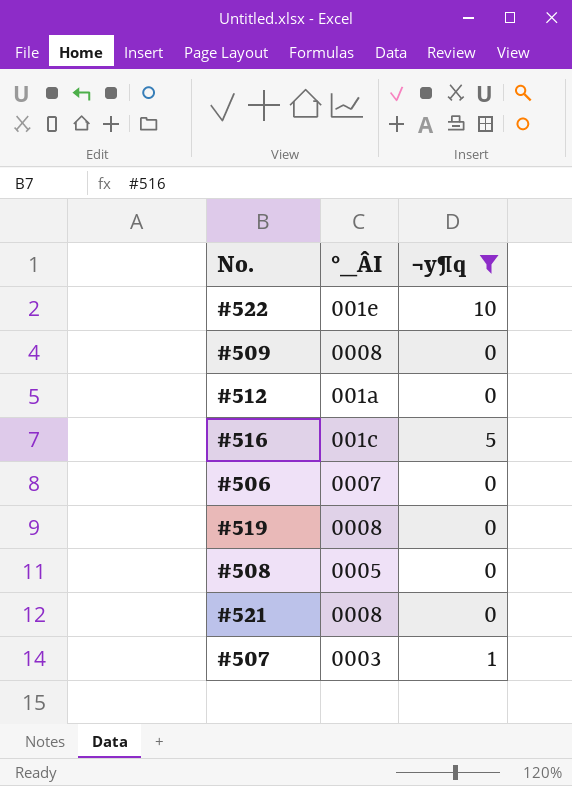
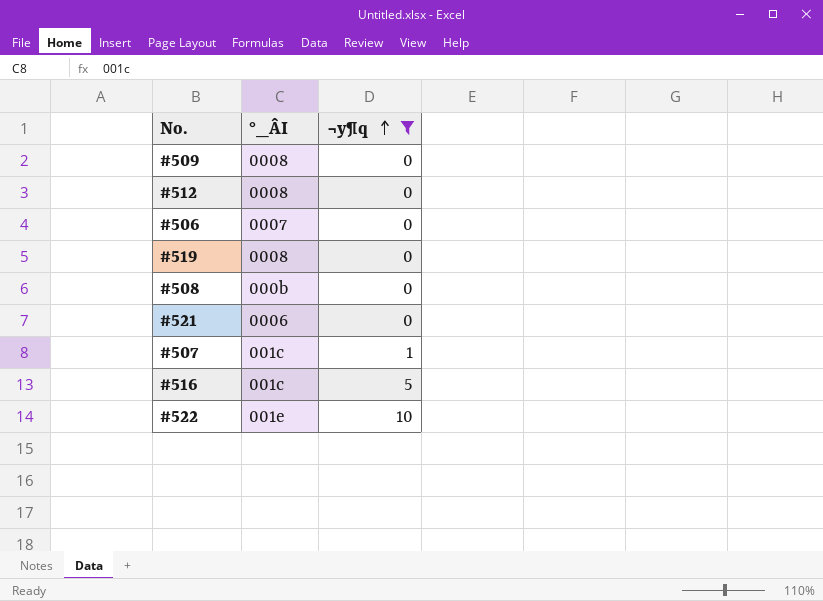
row order: none -> ¬y¶q ascending
#512 | °_ÂI: 001a -> 0008
#508 | °_ÂI: 0005 -> 000b
#521 | °_ÂI: 0008 -> 0006
#507 | °_ÂI: 0003 -> 001c

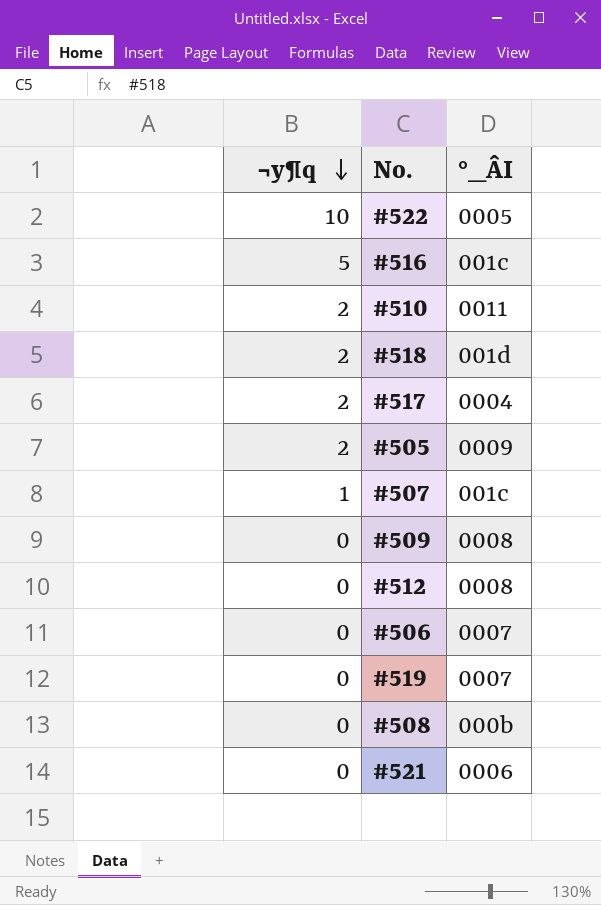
filter: ¬y¶q != 2 -> none
row order: ¬y¶q ascending -> ¬y¶q descending
column ¬y¶q | position: 3 -> 1
#522 | °_ÂI: 001e -> 0005
#519 | °_ÂI: 0008 -> 0007

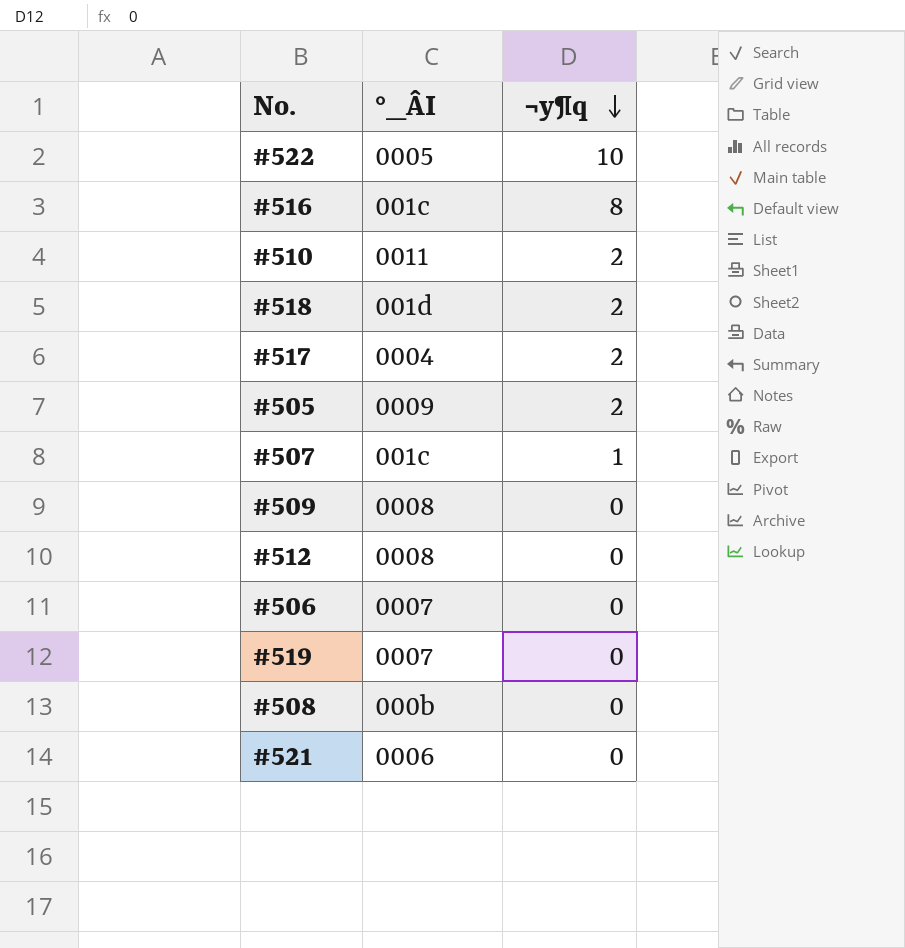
column ¬y¶q | position: 1 -> 3
#516 | ¬y¶q: 5 -> 8

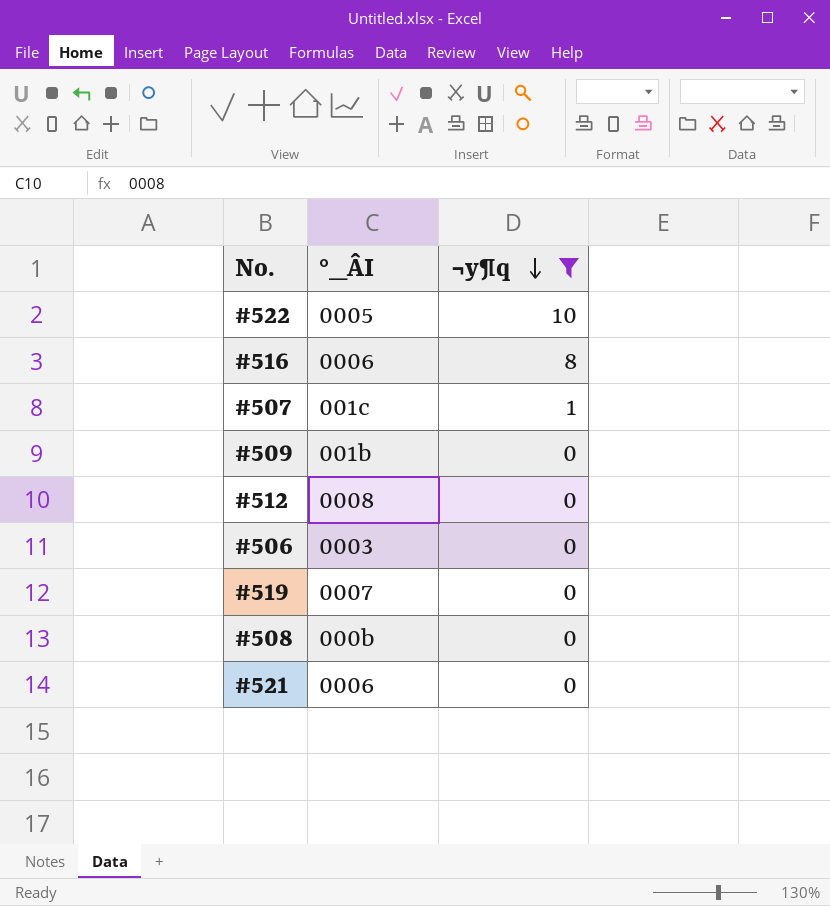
filter: none -> ¬y¶q != 2
#516 | °_ÂI: 001c -> 0006
#509 | °_ÂI: 0008 -> 001b
#506 | °_ÂI: 0007 -> 0003

